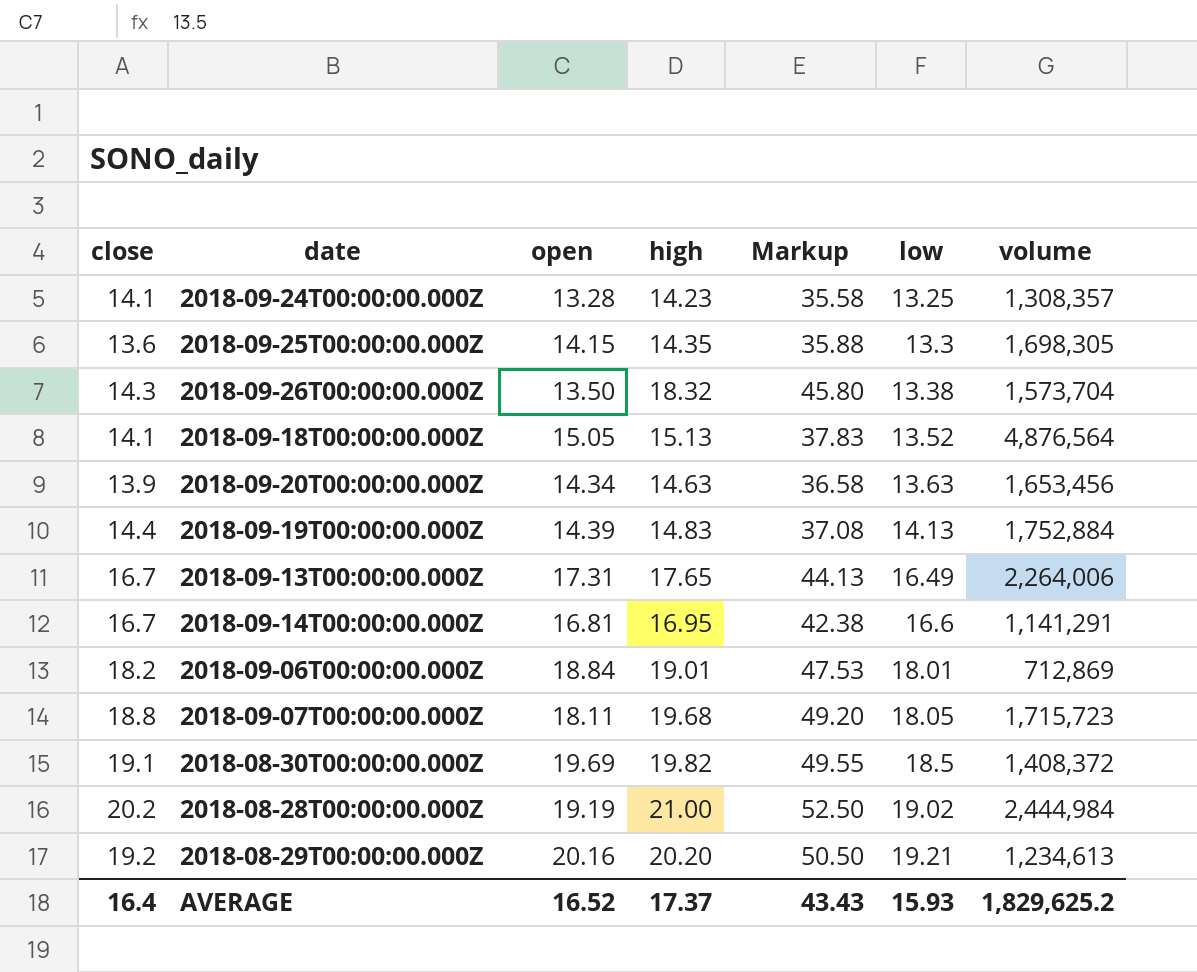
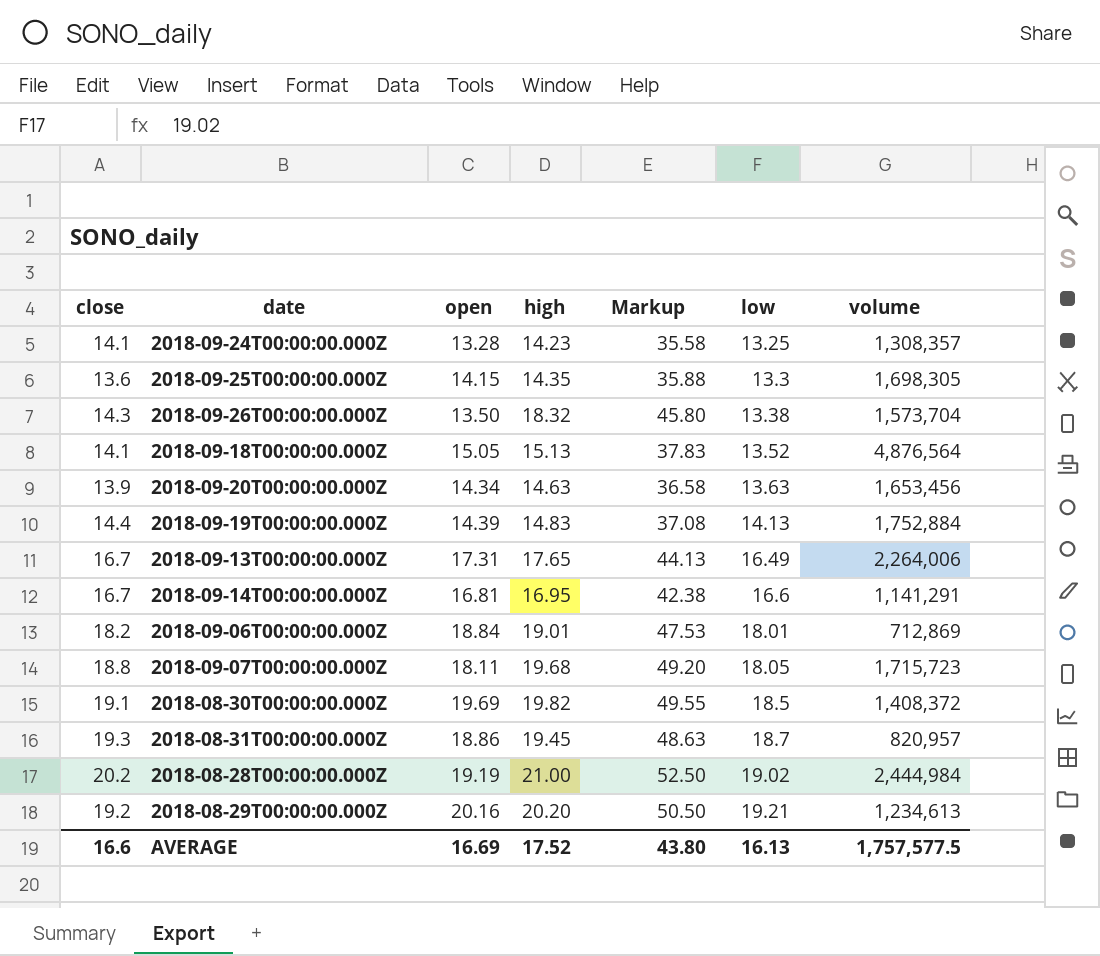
row 2018-08-31T00:00:00.000Z: none -> 19.3 | 18.86 | 19.45 | 48.63 | 18.7 | 820,957
AVERAGE | close: 16.4 -> 16.6
AVERAGE | open: 16.52 -> 16.69
AVERAGE | high: 17.37 -> 17.52
AVERAGE | Markup: 43.43 -> 43.80
AVERAGE | low: 15.93 -> 16.13
AVERAGE | volume: 1,829,625.2 -> 1,757,577.5

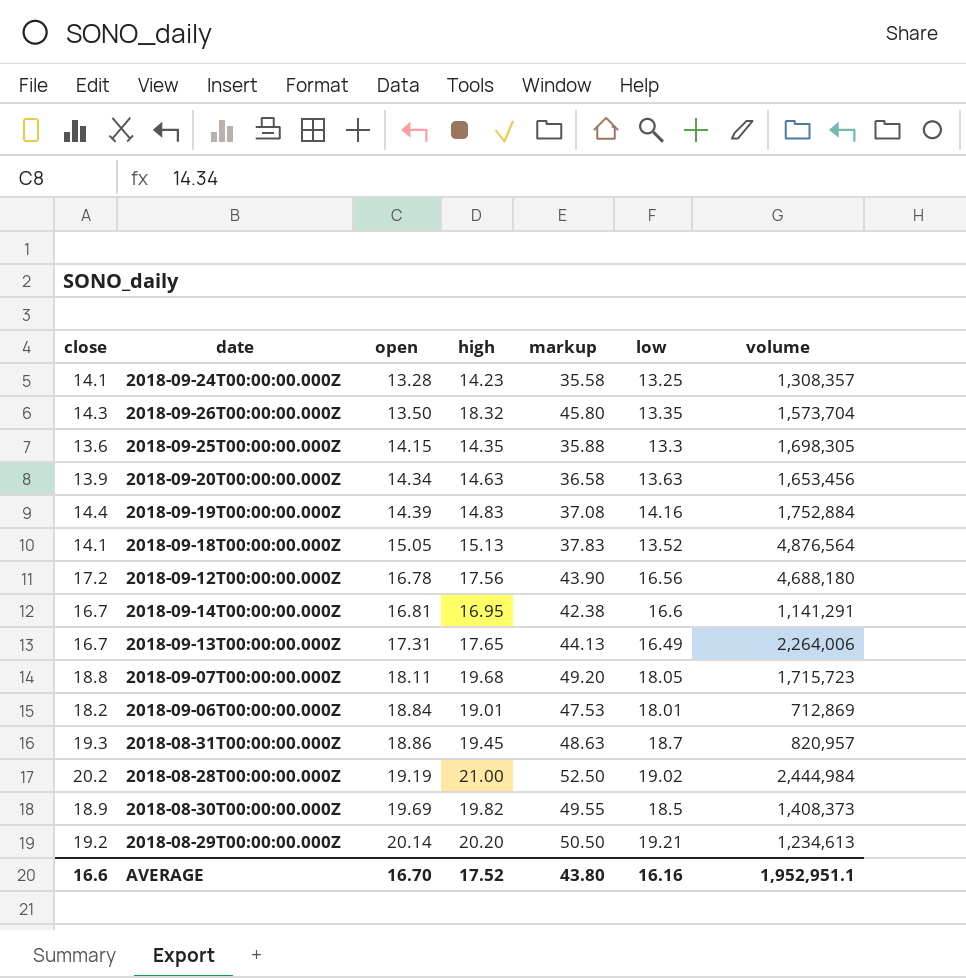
row order: low ascending -> open ascending
column name: Markup -> markup
2018-09-26T00:00:00.000Z | low: 13.38 -> 13.35
2018-09-19T00:00:00.000Z | low: 14.13 -> 14.16
row 2018-09-12T00:00:00.000Z: none -> 17.2 | 16.78 | 17.56 | 43.90 | 16.56 | 4,688,180
2018-08-30T00:00:00.000Z | close: 19.1 -> 18.9
2018-08-30T00:00:00.000Z | volume: 1,408,372 -> 1,408,373
2018-08-29T00:00:00.000Z | open: 20.16 -> 20.14
AVERAGE | open: 16.69 -> 16.70
AVERAGE | low: 16.13 -> 16.16
AVERAGE | volume: 1,757,577.5 -> 1,952,951.1

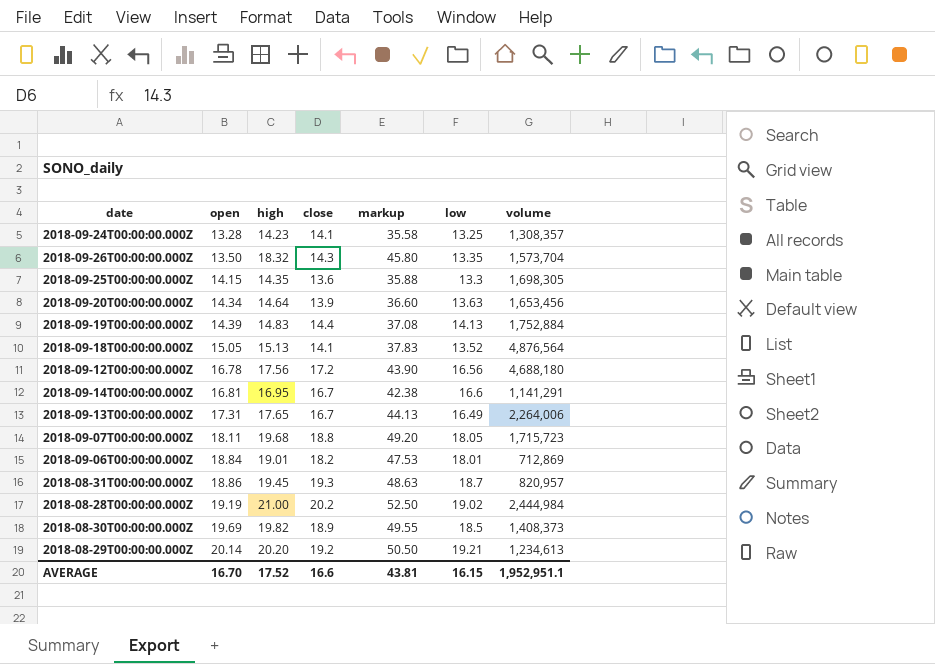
column close | position: 1 -> 4
2018-09-20T00:00:00.000Z | high: 14.63 -> 14.64
2018-09-20T00:00:00.000Z | markup: 36.58 -> 36.60
2018-09-19T00:00:00.000Z | low: 14.16 -> 14.13
AVERAGE | markup: 43.80 -> 43.81
AVERAGE | low: 16.16 -> 16.15

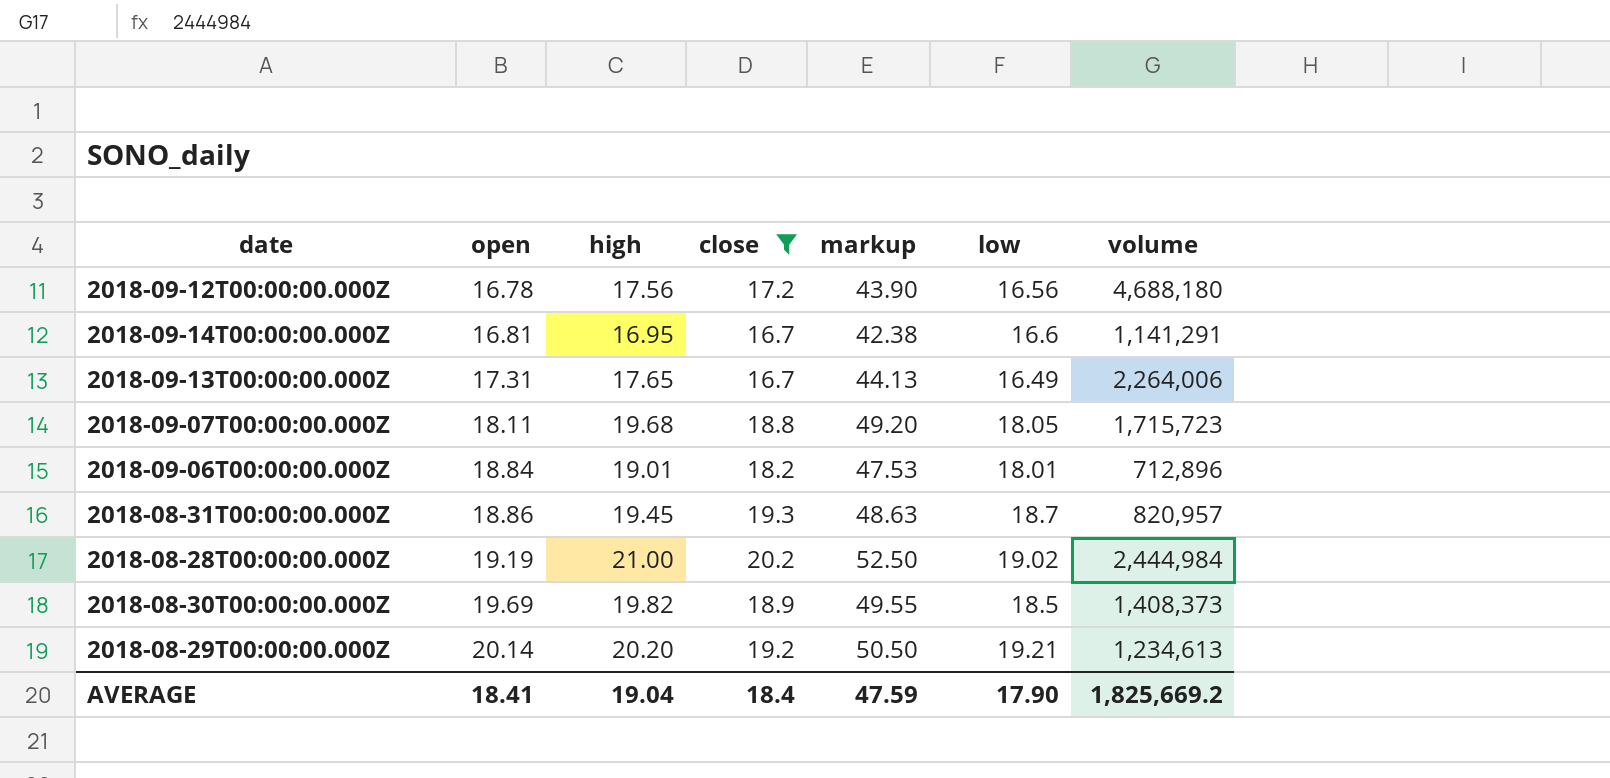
filter: none -> close >= 16.7
2018-09-06T00:00:00.000Z | volume: 712,869 -> 712,896
AVERAGE | open: 16.70 -> 18.41
AVERAGE | high: 17.52 -> 19.04
AVERAGE | close: 16.6 -> 18.4
AVERAGE | markup: 43.81 -> 47.59
AVERAGE | low: 16.15 -> 17.90
AVERAGE | volume: 1,952,951.1 -> 1,825,669.2

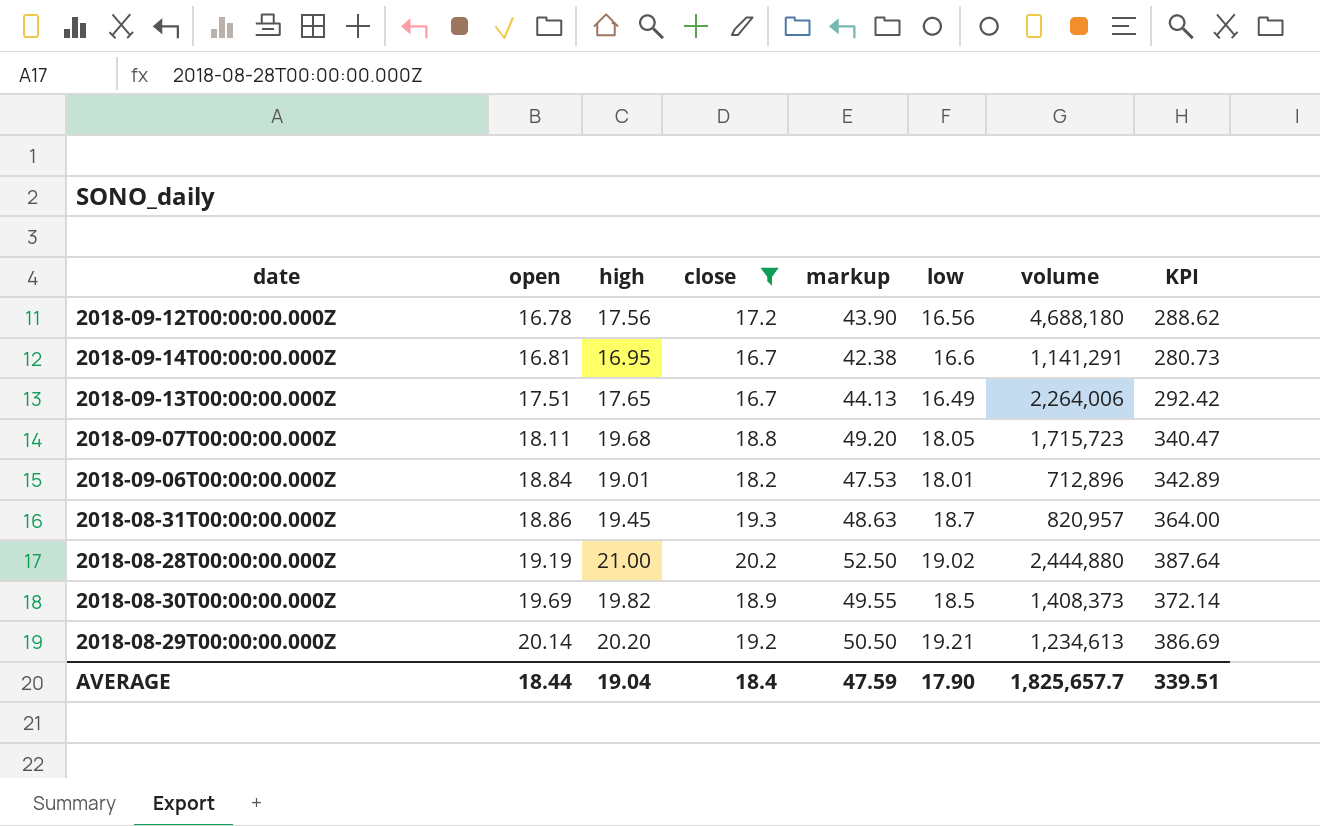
column KPI | formula: none -> [open] * [close]
2018-09-13T00:00:00.000Z | open: 17.31 -> 17.51
2018-08-28T00:00:00.000Z | volume: 2,444,984 -> 2,444,880
AVERAGE | open: 18.41 -> 18.44
AVERAGE | volume: 1,825,669.2 -> 1,825,657.7

